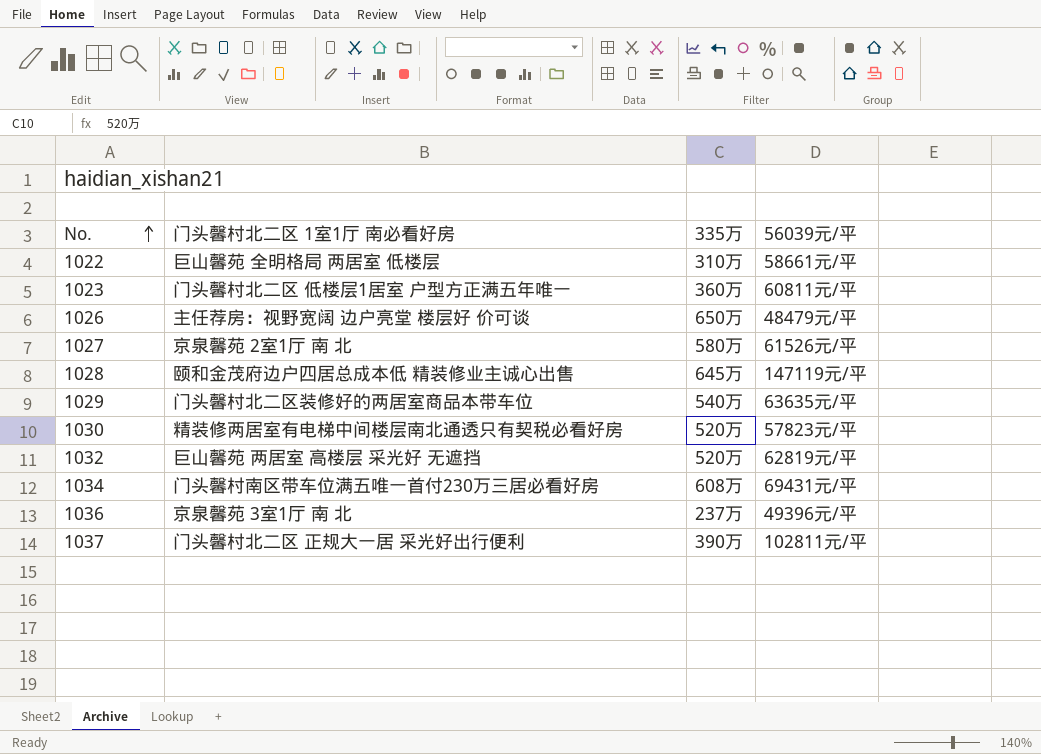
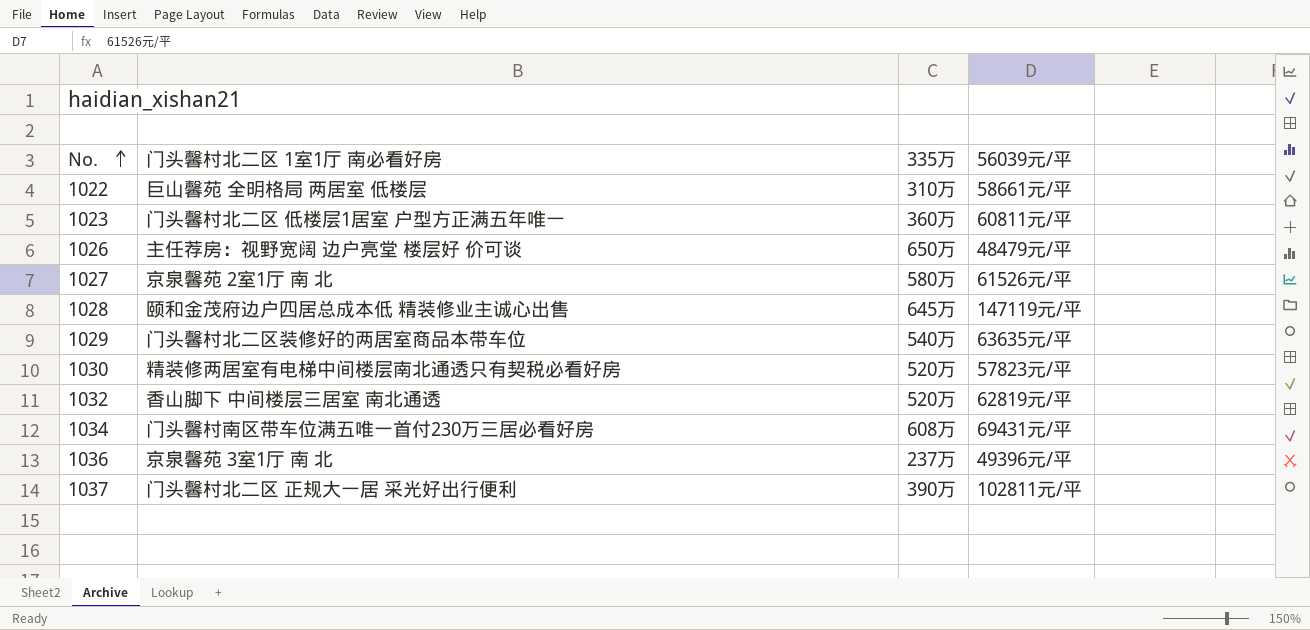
1032 | 门头馨村北二区 1室1厅 南必看好房: 巨山馨苑 两居室 高楼层 采光好 无遮挡 -> 香山脚下 中间楼层三居室 南北通透

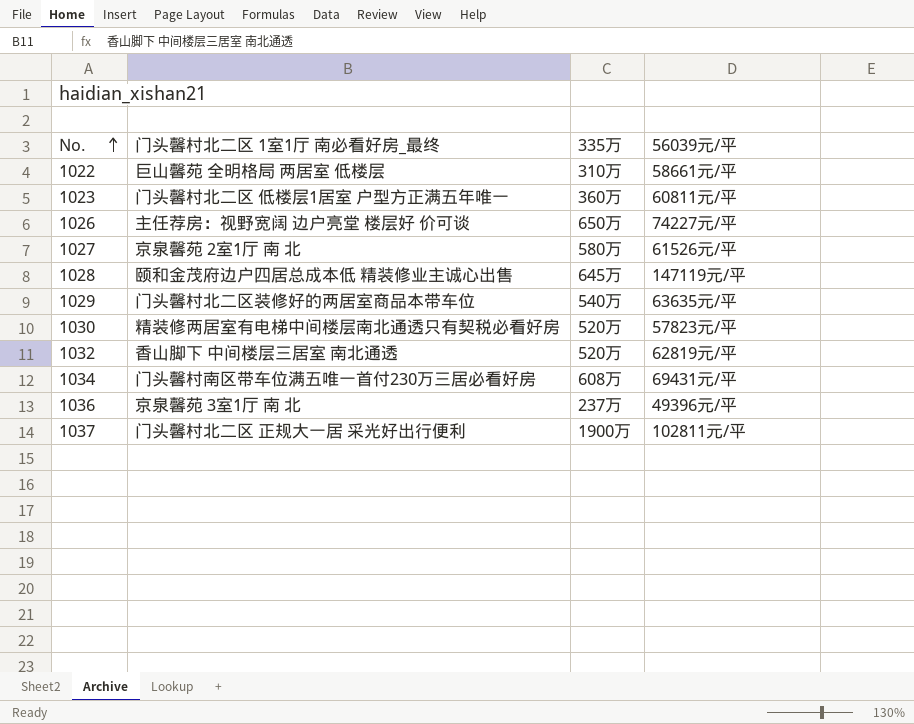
column name: 门头馨村北二区 1室1厅 南必看好房 -> 门头馨村北二区 1室1厅 南必看好房_最终
1026 | 56039元/平: 48479元/平 -> 74227元/平
1037 | 335万: 390万 -> 1900万

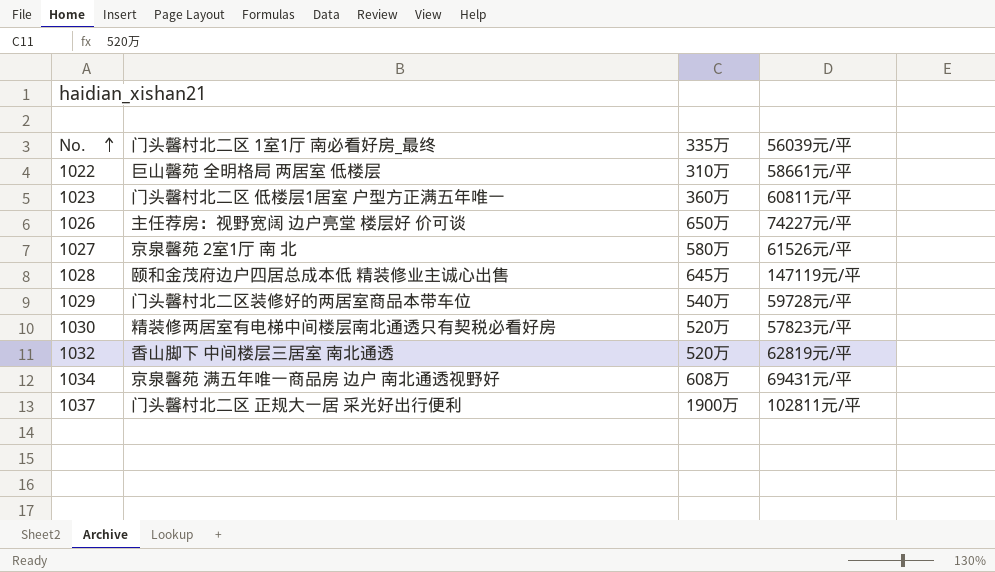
row 1036: 京泉馨苑 3室1厅 南 北 | 237万 | 49396元/平 -> none
1029 | 56039元/平: 63635元/平 -> 59728元/平
1034 | 门头馨村北二区 1室1厅 南必看好房_最终: 门头馨村南区带车位满五唯一首付230万三居必看好房 -> 京泉馨苑 满五年唯一商品房 边户 南北通透视野好

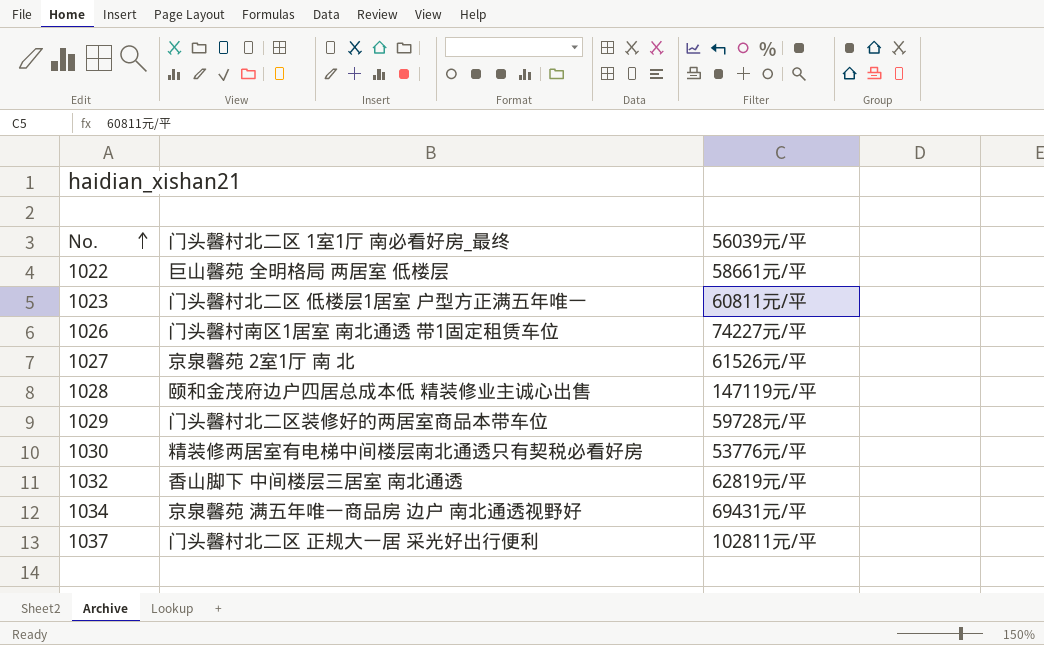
column 335万 | position: 3 -> none
1026 | 门头馨村北二区 1室1厅 南必看好房_最终: 主任荐房：视野宽阔 边户亮堂 楼层好 价可谈 -> 门头馨村南区1居室 南北通透 带1固定租赁车位
1030 | 56039元/平: 57823元/平 -> 53776元/平

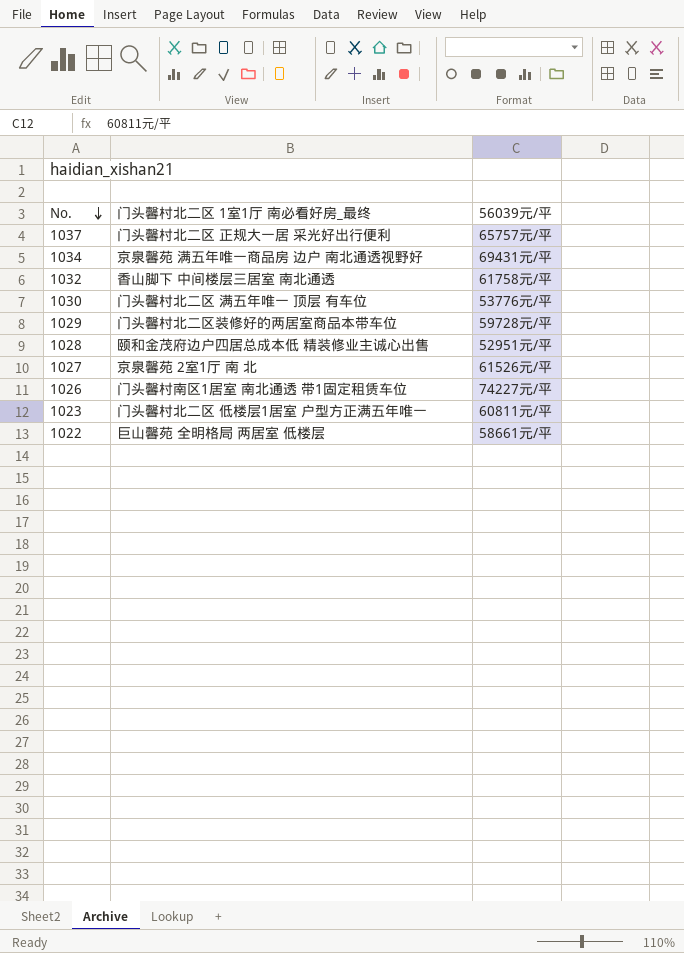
row order: No. ascending -> No. descending
1037 | 56039元/平: 102811元/平 -> 65757元/平
1032 | 56039元/平: 62819元/平 -> 61758元/平
1030 | 门头馨村北二区 1室1厅 南必看好房_最终: 精装修两居室有电梯中间楼层南北通透只有契税必看好房 -> 门头馨村北二区 满五年唯一 顶层 有车位
1028 | 56039元/平: 147119元/平 -> 52951元/平

